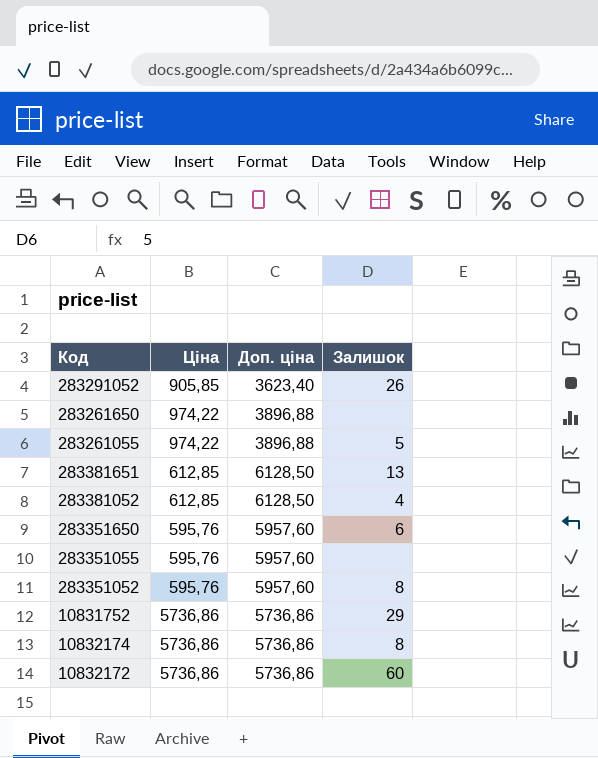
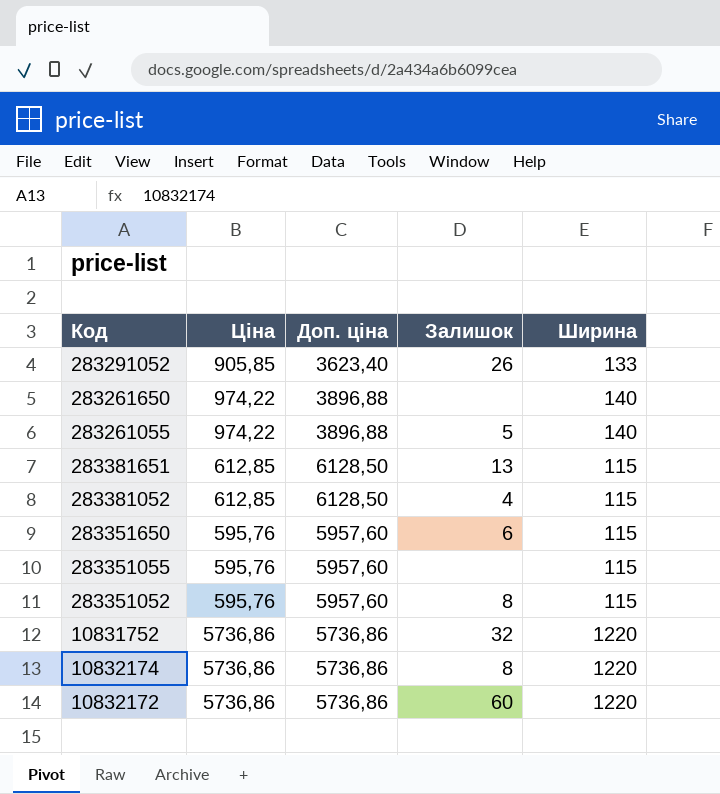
column Ширина | position: none -> 5
10831752 | Залишок: 29 -> 32

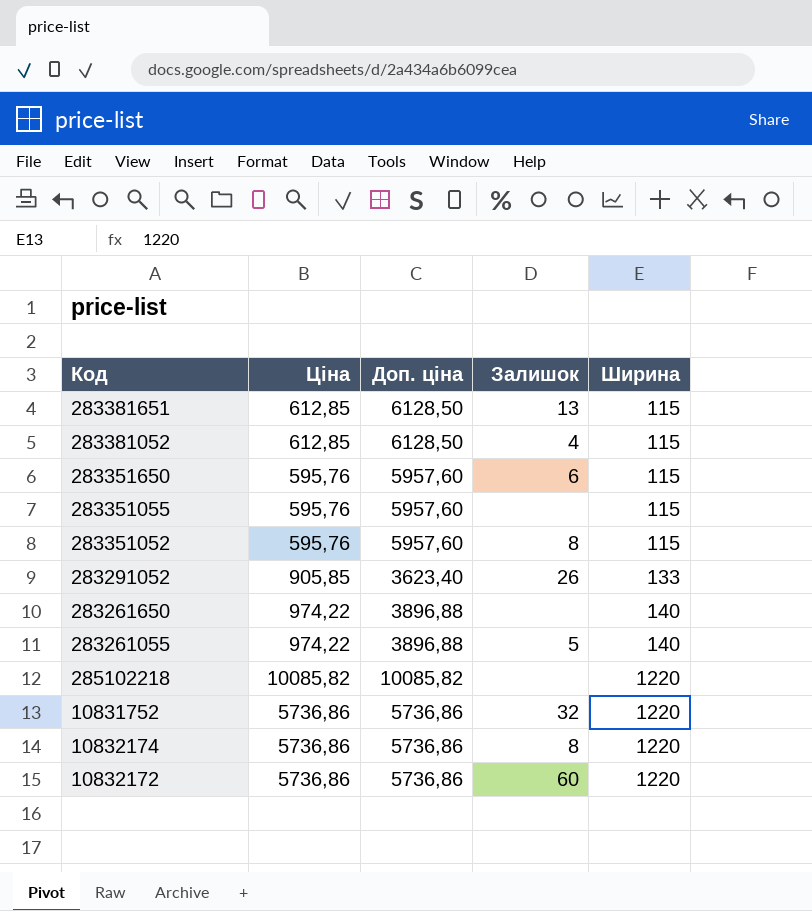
row order: none -> Ширина ascending
row 285102218: none -> 10085,82 | 10085,82 | none | 1220

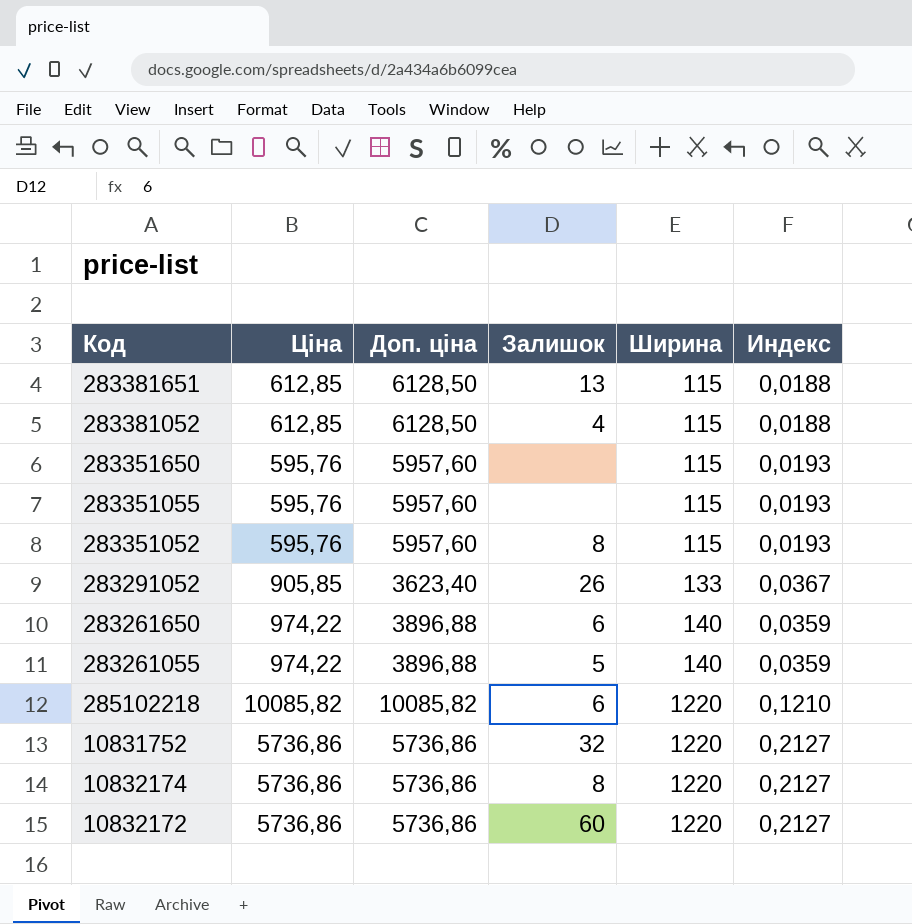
column Индекс | formula: none -> [Ширина] / [Доп. ціна]
283351650 | Залишок: 6 -> none
283261650 | Залишок: none -> 6
285102218 | Залишок: none -> 6

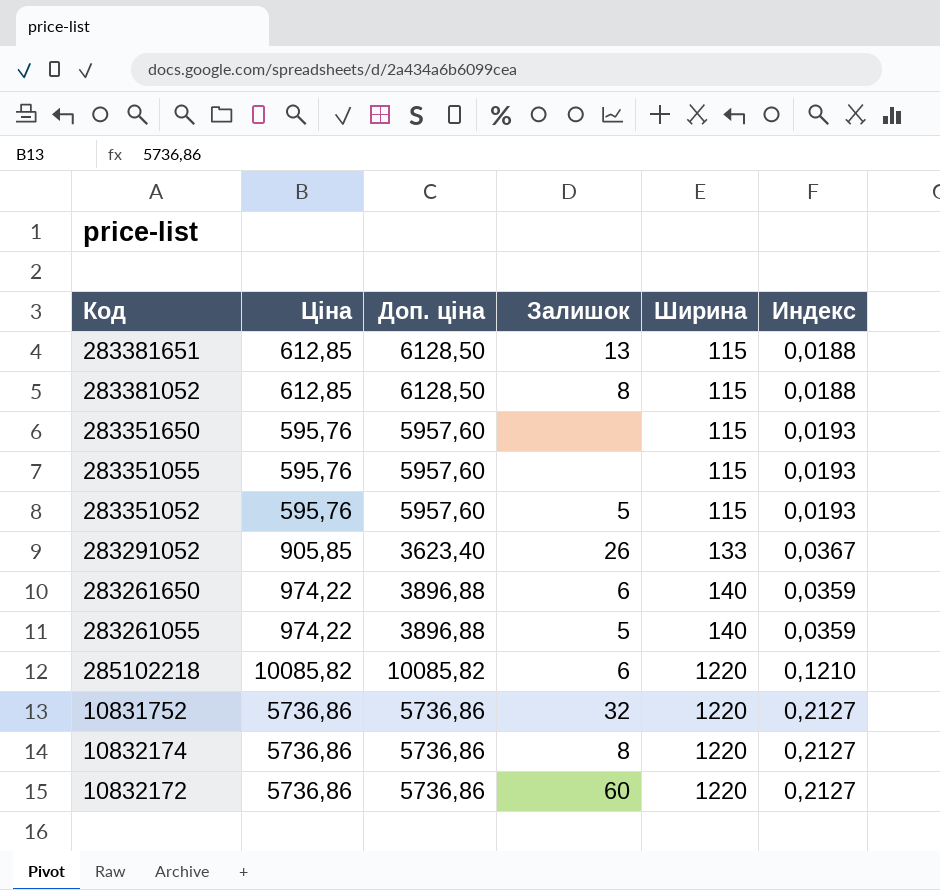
283381052 | Залишок: 4 -> 8
283351052 | Залишок: 8 -> 5

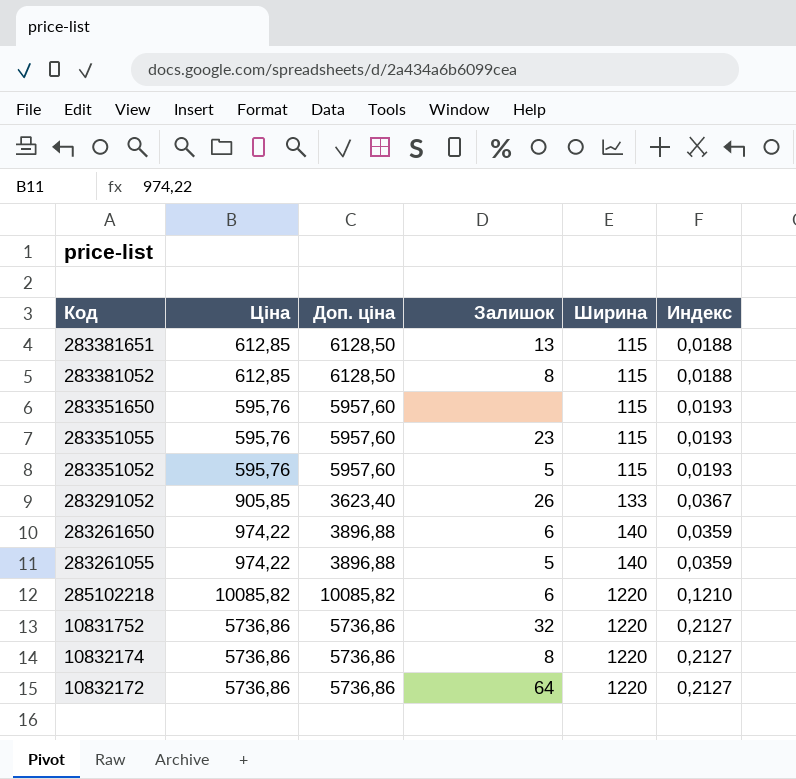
283351055 | Залишок: none -> 23
10832172 | Залишок: 60 -> 64

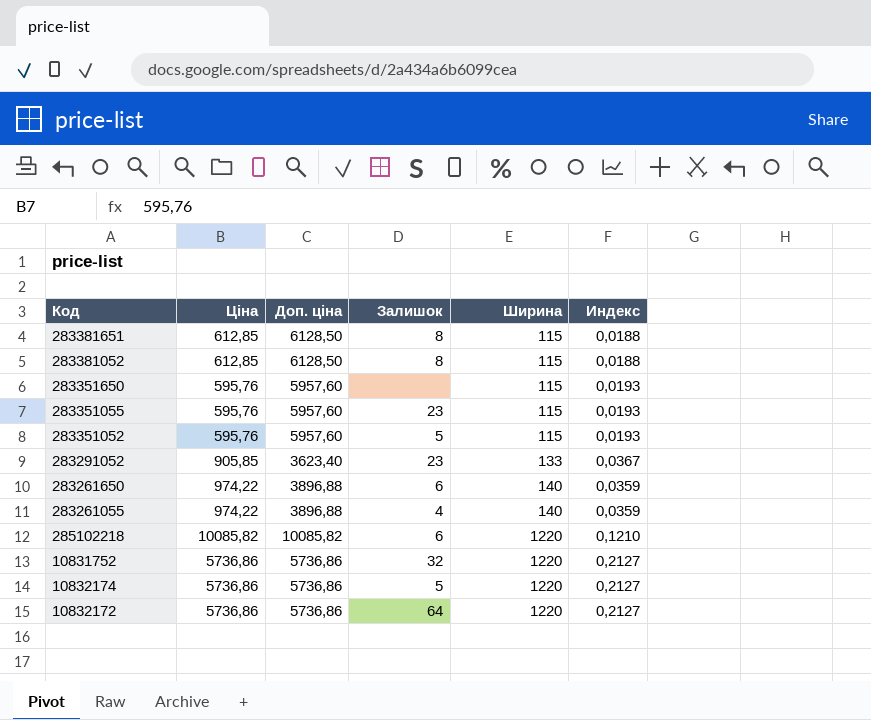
283381651 | Залишок: 13 -> 8
283291052 | Залишок: 26 -> 23
283261055 | Залишок: 5 -> 4
10832174 | Залишок: 8 -> 5

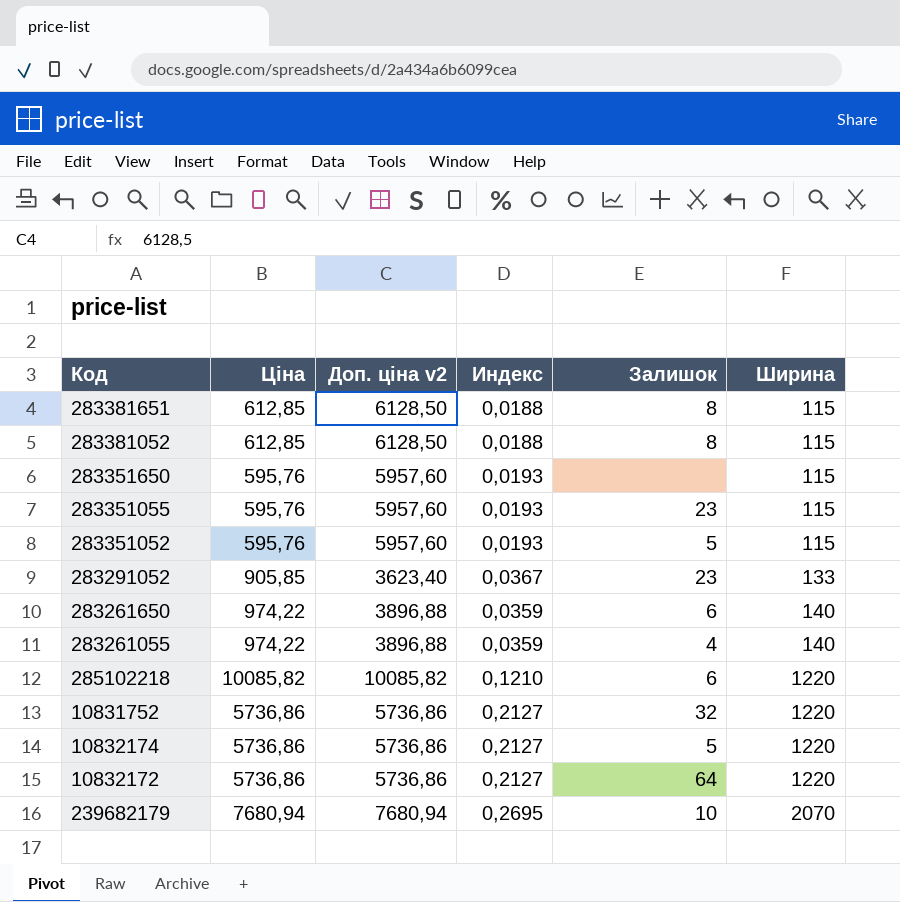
column name: Доп. ціна -> Доп. ціна v2
column Индекс | position: 6 -> 4
row 239682179: none -> 7680,94 | 7680,94 | 0,2695 | 10 | 2070

